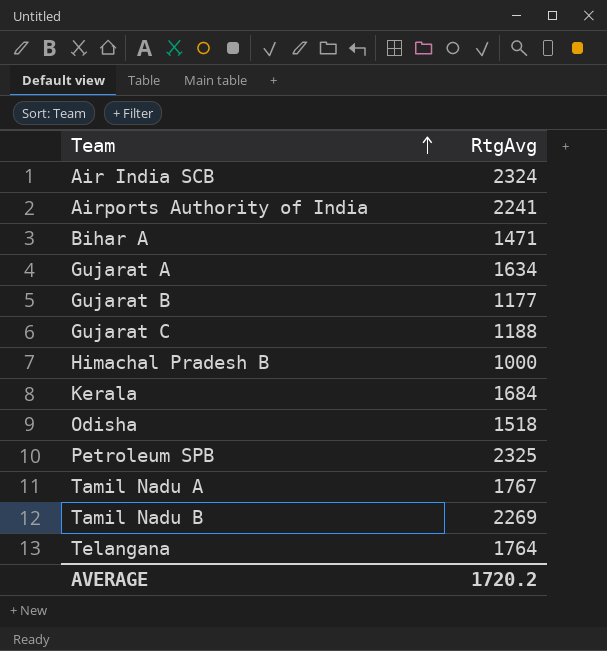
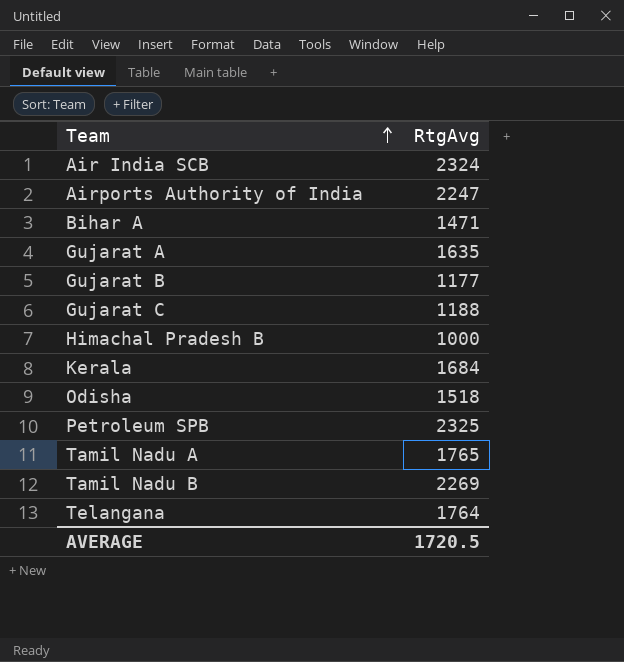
Airports Authority of India | RtgAvg: 2241 -> 2247
Gujarat A | RtgAvg: 1634 -> 1635
Tamil Nadu A | RtgAvg: 1767 -> 1765
AVERAGE | RtgAvg: 1720.2 -> 1720.5

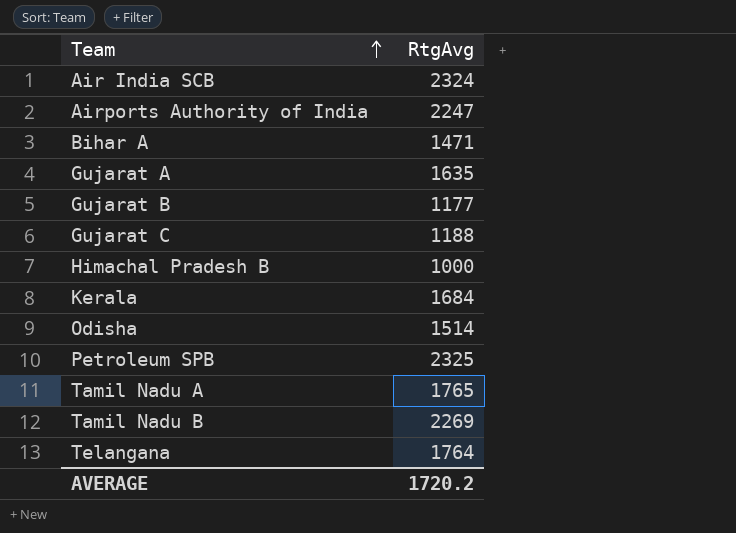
Odisha | RtgAvg: 1518 -> 1514
AVERAGE | RtgAvg: 1720.5 -> 1720.2

